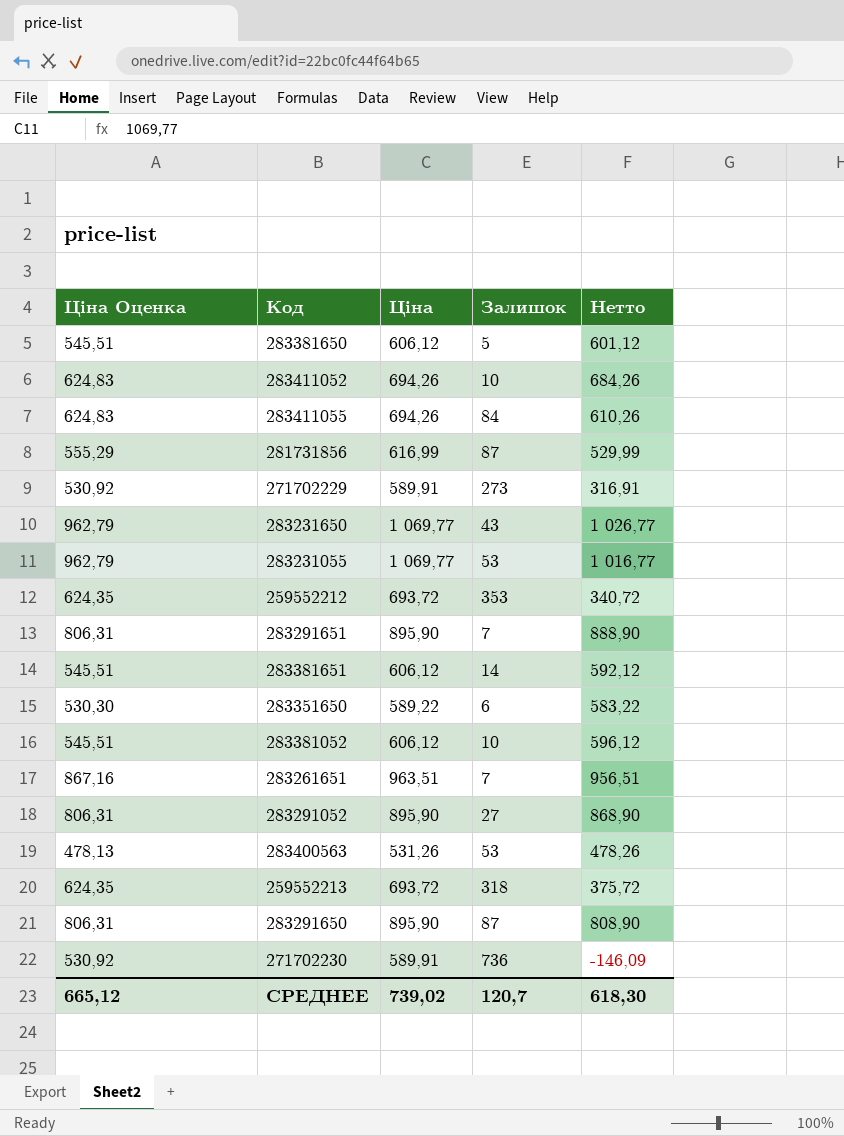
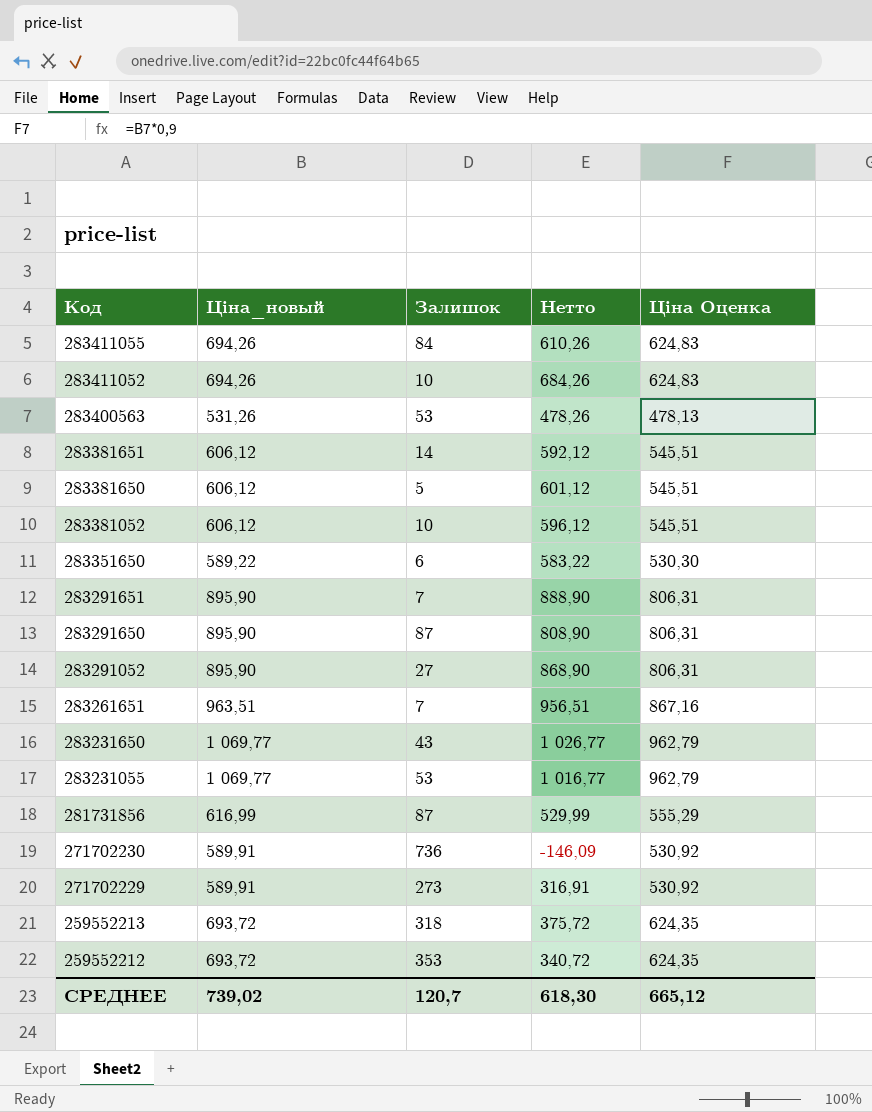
row order: none -> Код descending
column name: Ціна -> Ціна_новый
column Ціна Оценка | position: 1 -> 5

